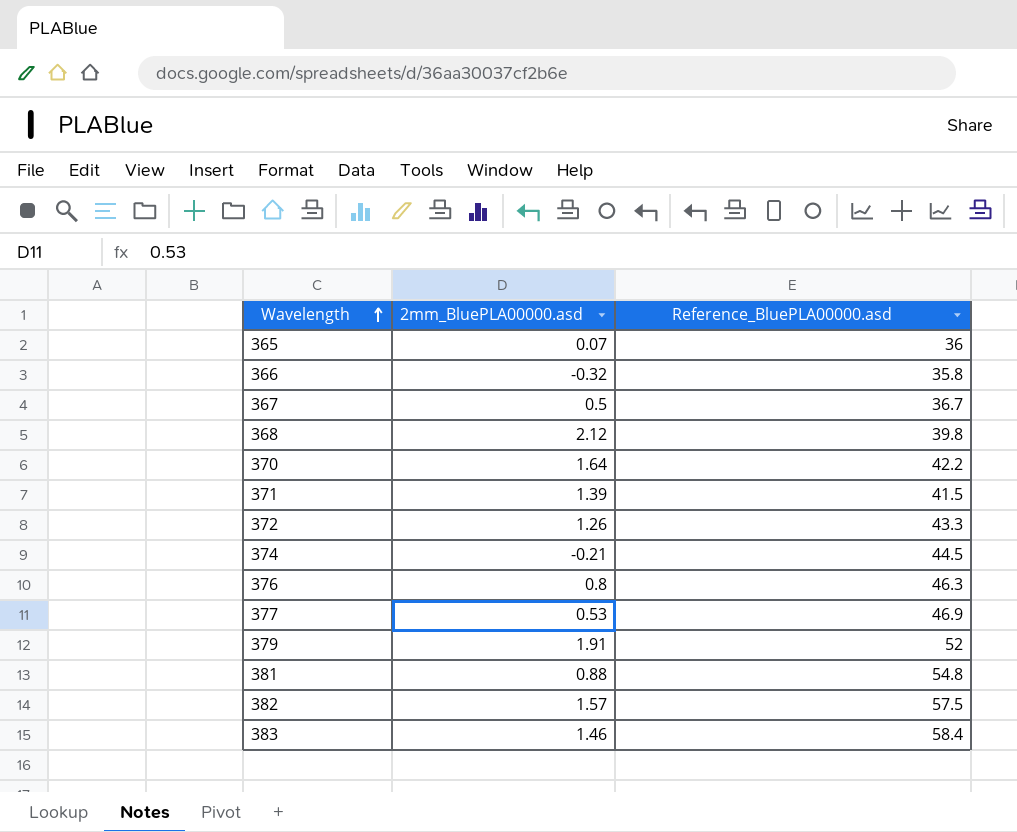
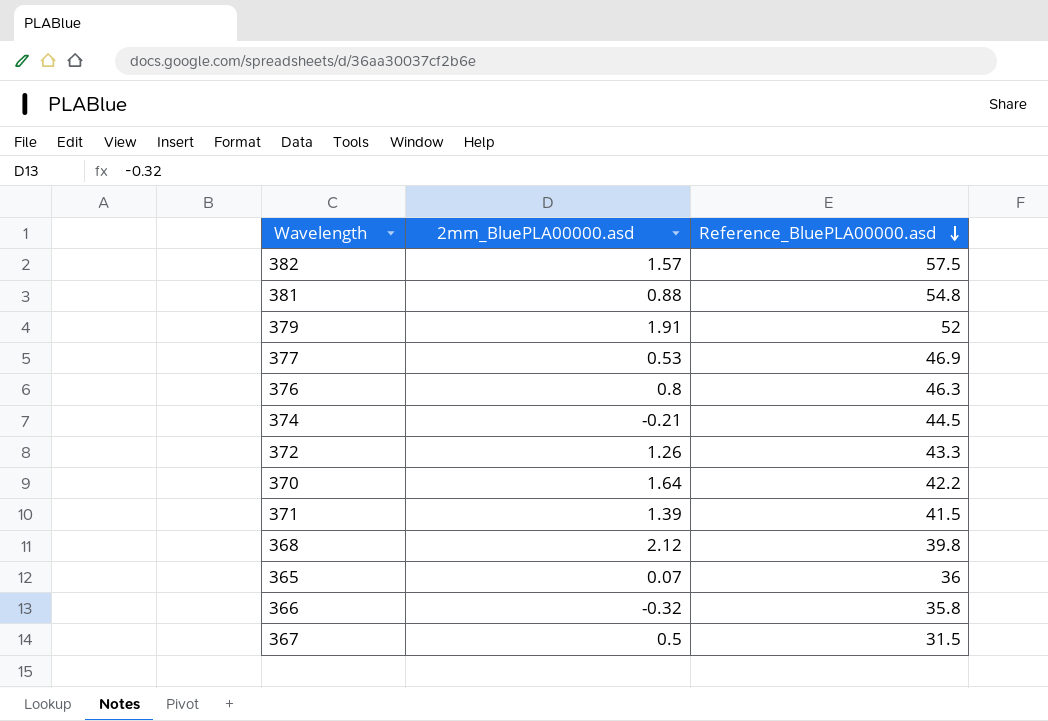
row order: Wavelength ascending -> Reference_BluePLA00000.asd descending
row 383: 1.46 | 58.4 -> none
367 | Reference_BluePLA00000.asd: 36.7 -> 31.5

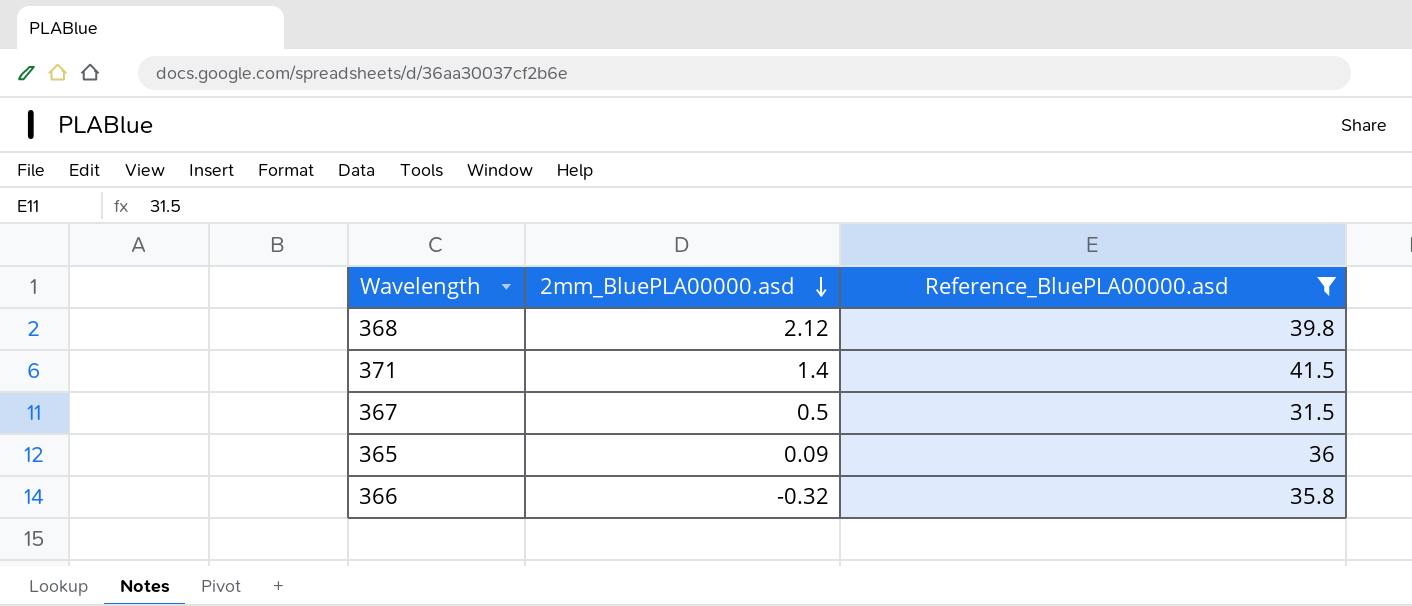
filter: none -> Reference_BluePLA00000.asd <= 41.5
row order: Reference_BluePLA00000.asd descending -> 2mm_BluePLA00000.asd descending
371 | 2mm_BluePLA00000.asd: 1.39 -> 1.4
365 | 2mm_BluePLA00000.asd: 0.07 -> 0.09

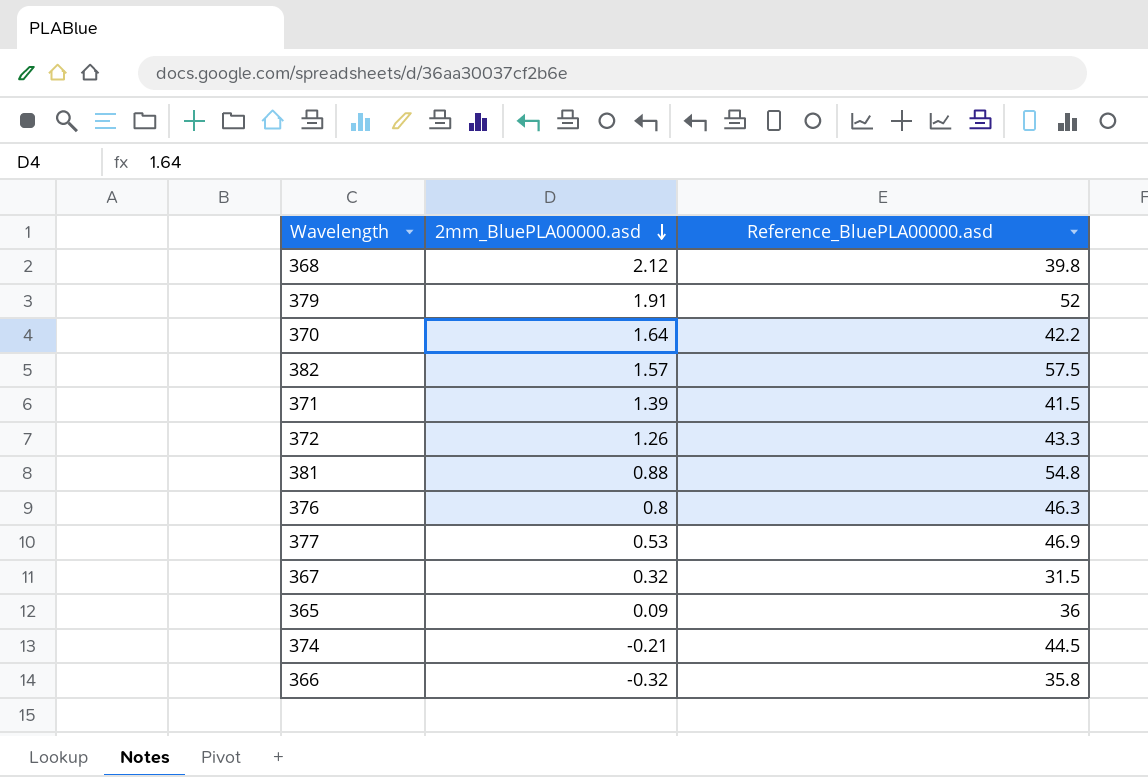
filter: Reference_BluePLA00000.asd <= 41.5 -> none
371 | 2mm_BluePLA00000.asd: 1.4 -> 1.39
367 | 2mm_BluePLA00000.asd: 0.5 -> 0.32

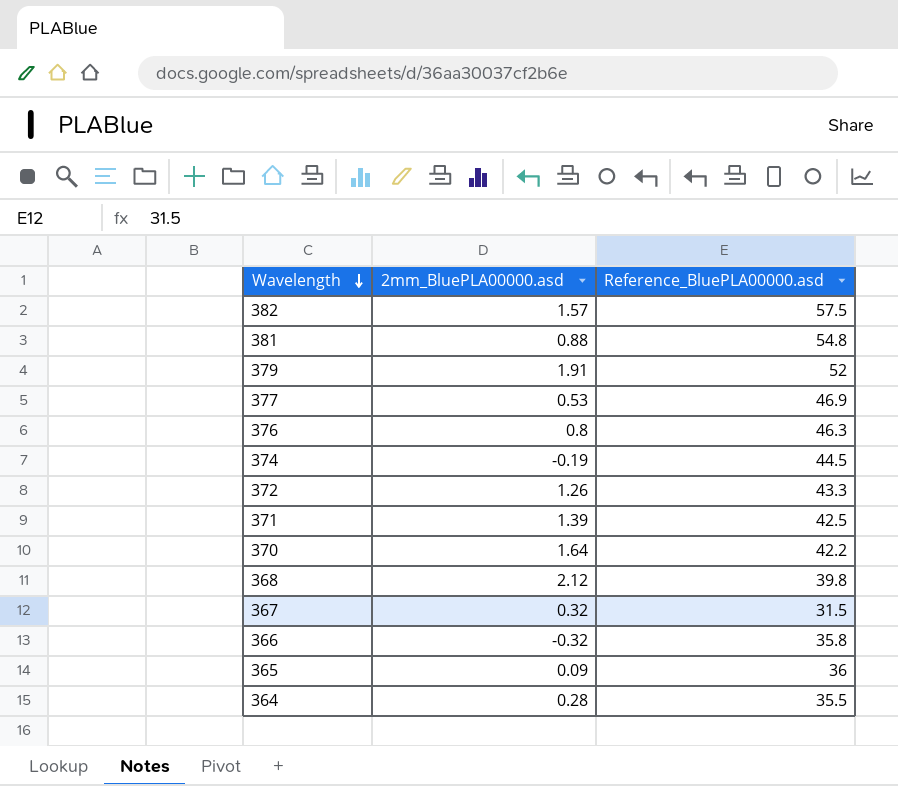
row order: 2mm_BluePLA00000.asd descending -> Wavelength descending
374 | 2mm_BluePLA00000.asd: -0.21 -> -0.19
371 | Reference_BluePLA00000.asd: 41.5 -> 42.5
row 364: none -> 0.28 | 35.5

